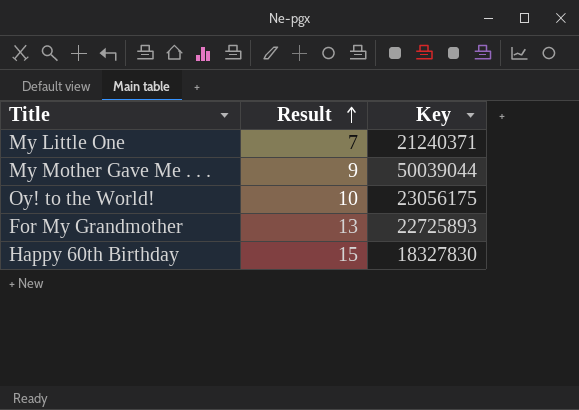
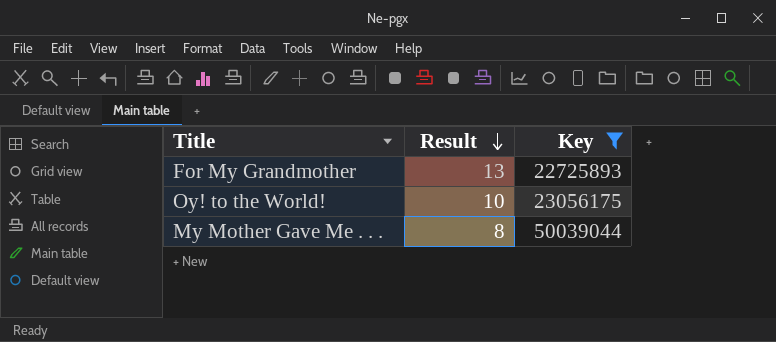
filter: none -> Key >= 22725893
row order: Result ascending -> Result descending
My Mother Gave Me . . . | Result: 9 -> 8

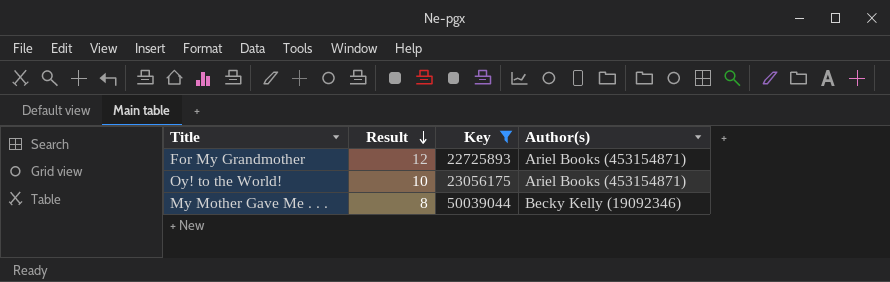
column Author(s) | position: none -> 4
For My Grandmother | Result: 13 -> 12

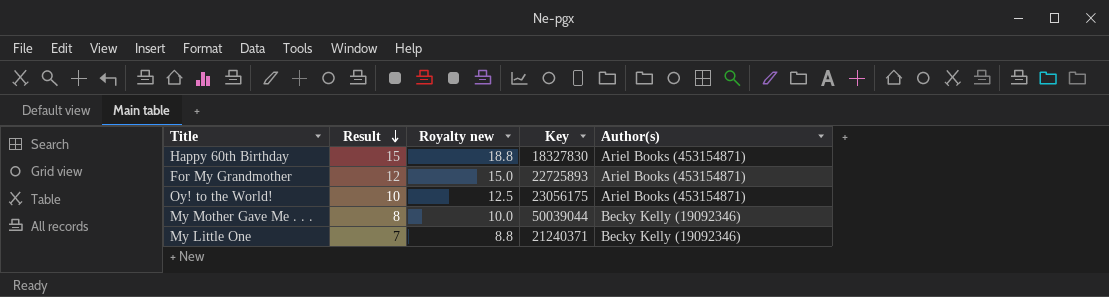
filter: Key >= 22725893 -> none
column Royalty new | formula: none -> [Result] * 1.25

